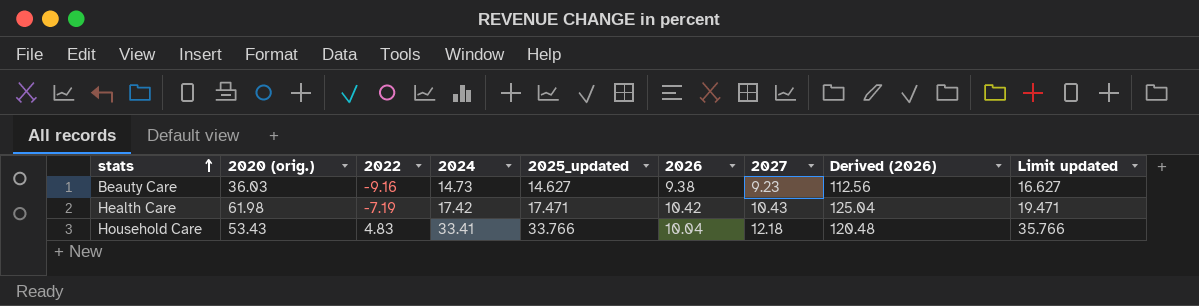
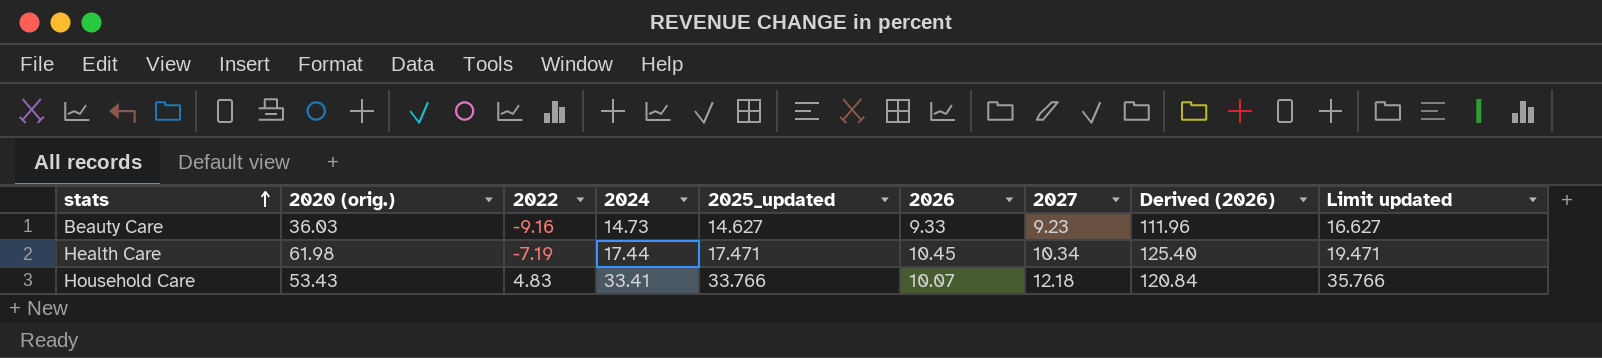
Beauty Care | 2026: 9.38 -> 9.33
Beauty Care | Derived (2026): 112.56 -> 111.96
Health Care | 2024: 17.42 -> 17.44
Health Care | 2026: 10.42 -> 10.45
Health Care | 2027: 10.43 -> 10.34
Health Care | Derived (2026): 125.04 -> 125.40
Household Care | 2026: 10.04 -> 10.07
Household Care | Derived (2026): 120.48 -> 120.84

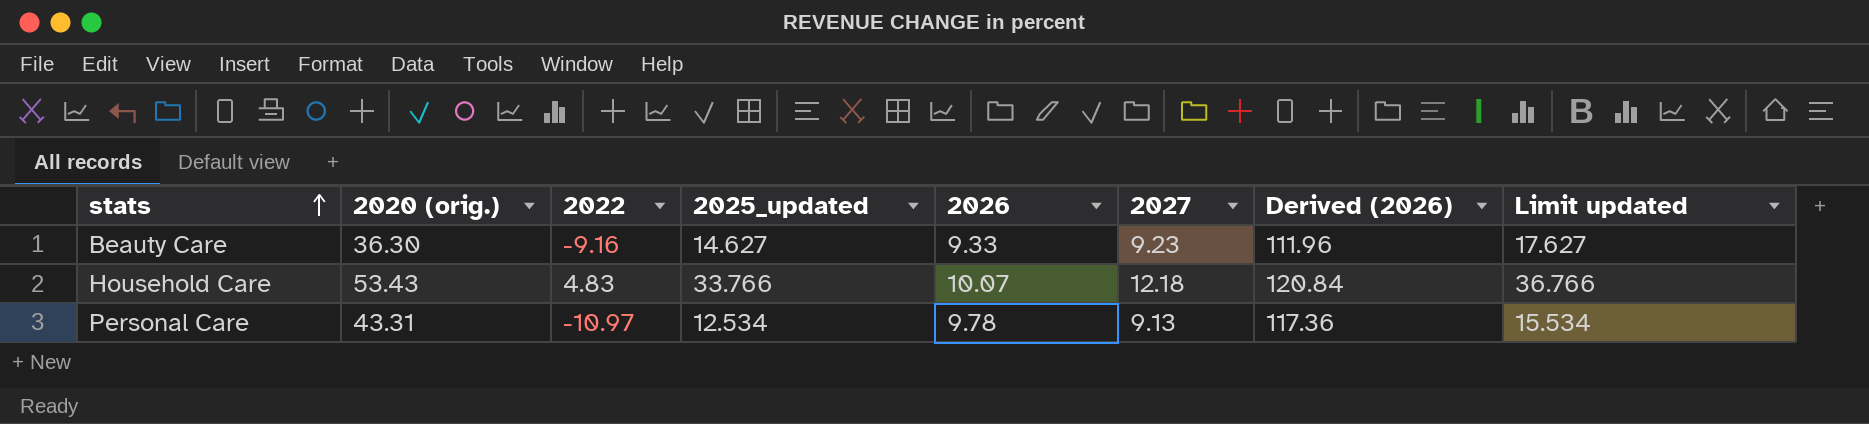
column 2024 | position: 4 -> none
column Limit updated | formula: [2025_updated] + 2 -> [2025_updated] + 3
row Health Care: 61.98 | -7.19 | 17.44 | 17.471 | 10.45 | 10.34 | 125.40 | 19.471 -> none
Beauty Care | 2020 (orig.): 36.03 -> 36.30
row Personal Care: none -> 43.31 | -10.97 | 12.534 | 9.78 | 9.13 | 117.36 | 15.534

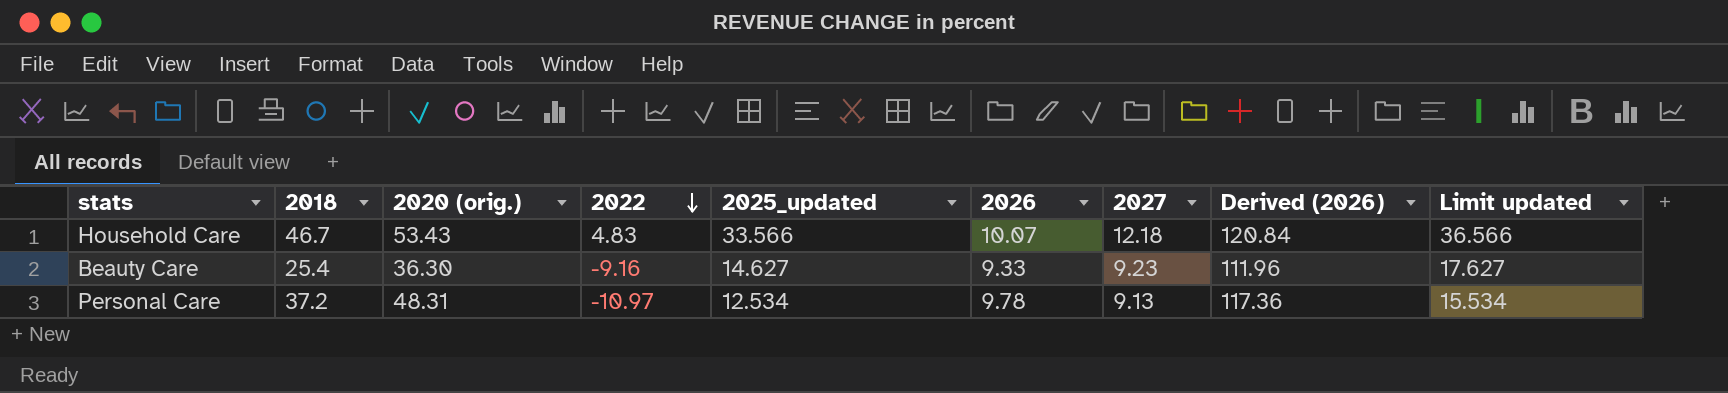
row order: stats ascending -> 2022 descending
column 2018 | position: none -> 2
Household Care | 2025_updated: 33.766 -> 33.566
Household Care | Limit updated: 36.766 -> 36.566
Personal Care | 2020 (orig.): 43.31 -> 48.31

